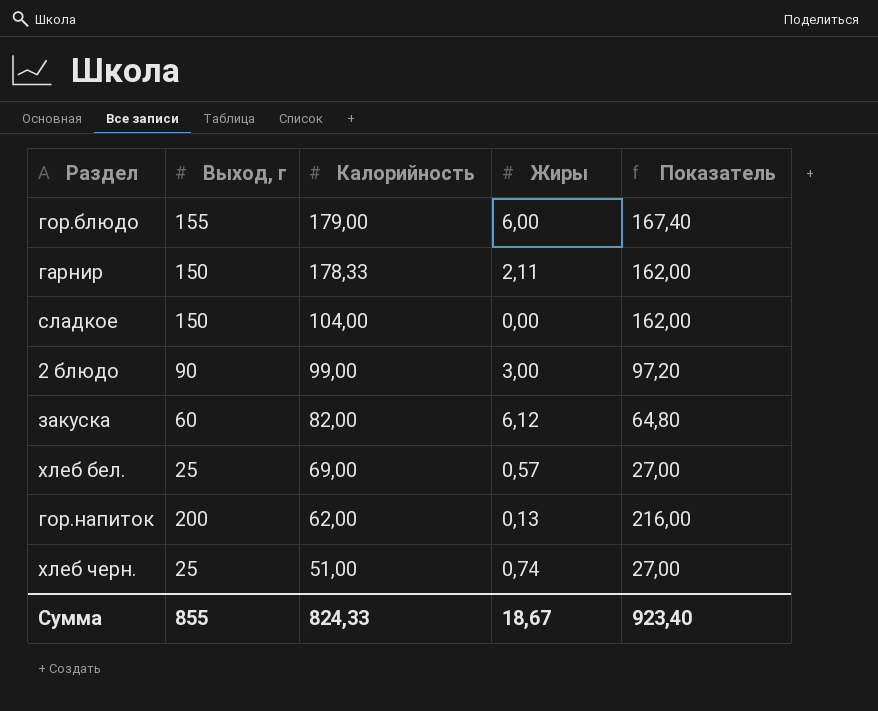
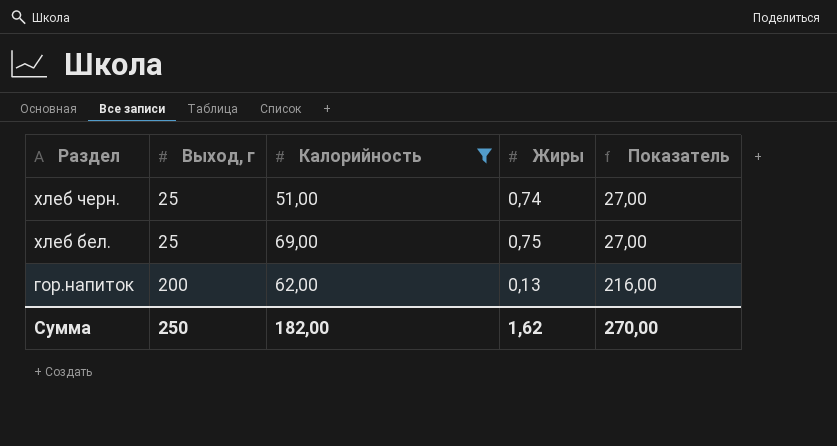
filter: none -> Калорийность <= 69,00
row order: Калорийность descending -> Раздел descending
хлеб бел. | Жиры: 0,57 -> 0,75
Сумма | Выход, г: 855 -> 250
Сумма | Калорийность: 824,33 -> 182,00
Сумма | Жиры: 18,67 -> 1,62
Сумма | Показатель: 923,40 -> 270,00

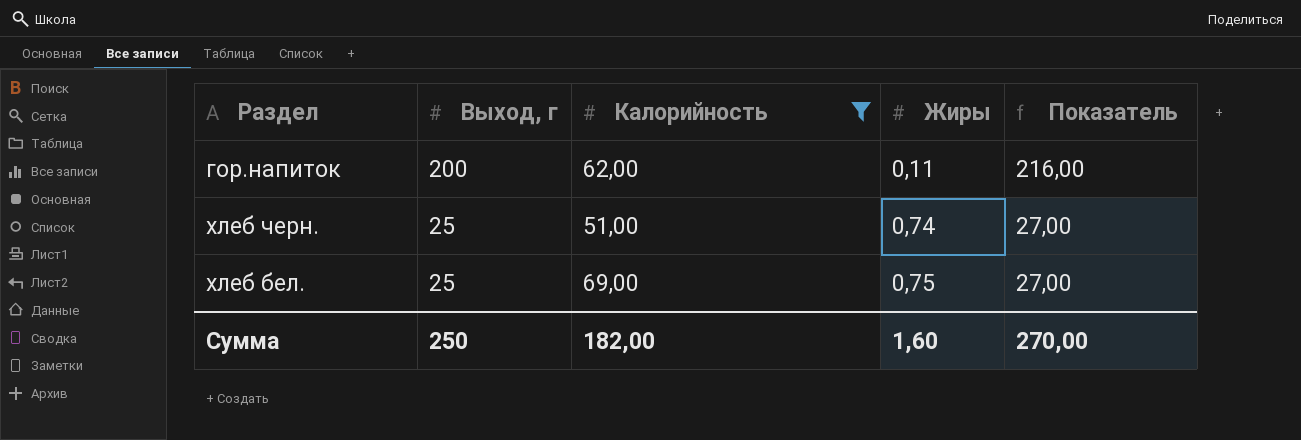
row order: Раздел descending -> Выход, г descending
гор.напиток | Жиры: 0,13 -> 0,11
Сумма | Жиры: 1,62 -> 1,60

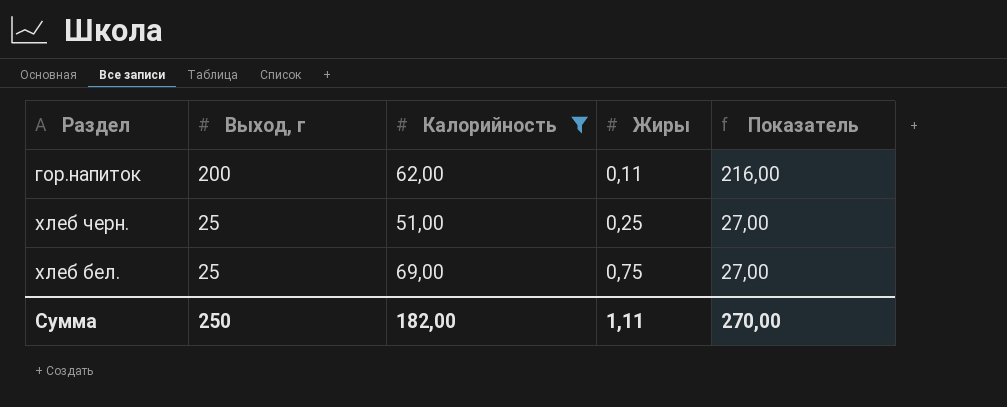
хлеб черн. | Жиры: 0,74 -> 0,25
Сумма | Жиры: 1,60 -> 1,11

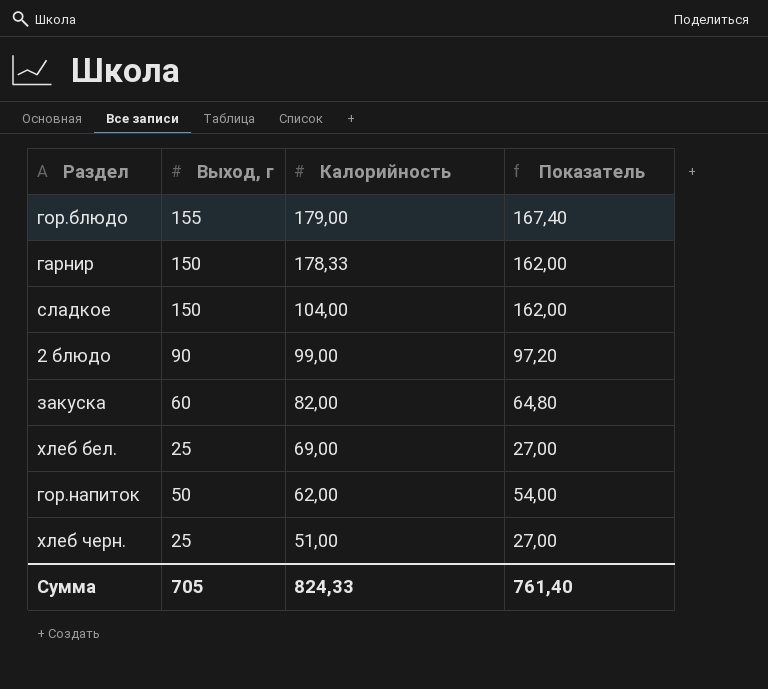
filter: Калорийность <= 69,00 -> none
row order: Выход, г descending -> Калорийность descending
column Жиры | position: 4 -> none
гор.напиток | Выход, г: 200 -> 50
гор.напиток | Показатель: 216,00 -> 54,00
Сумма | Выход, г: 250 -> 705
Сумма | Калорийность: 182,00 -> 824,33
Сумма | Показатель: 270,00 -> 761,40

